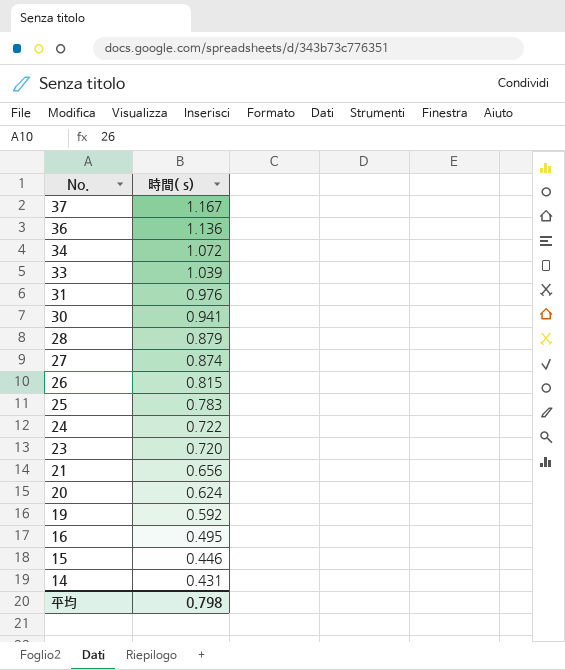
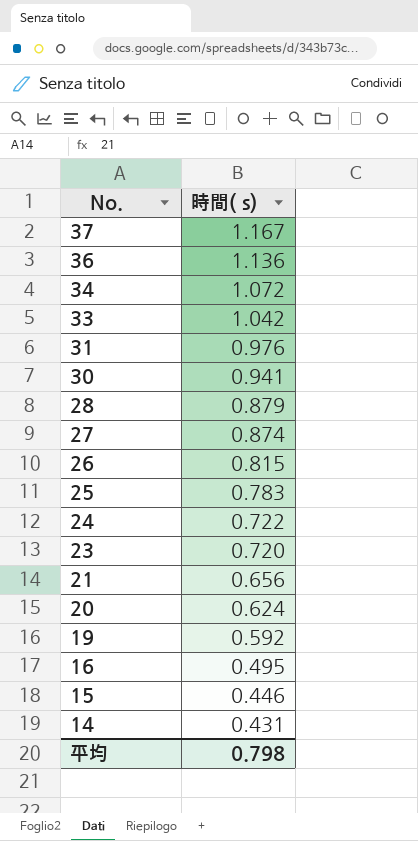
33 | 時間( s): 1.039 -> 1.042

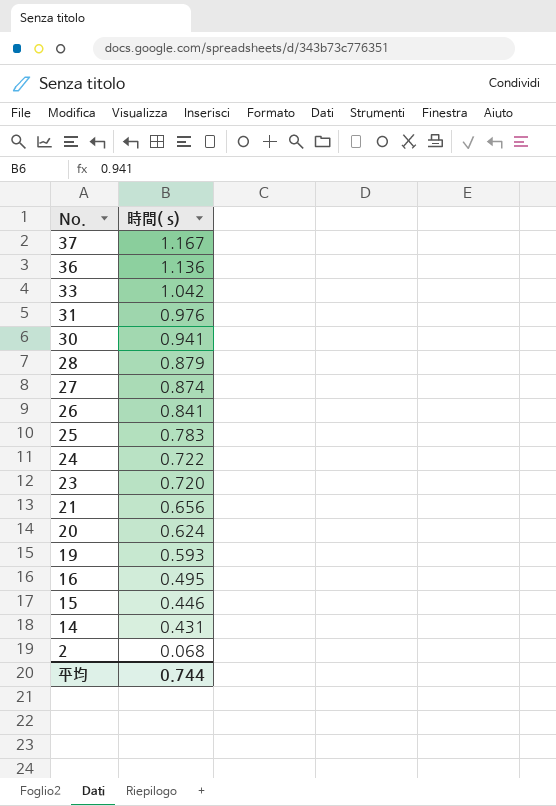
row 34: 1.072 -> none
26 | 時間( s): 0.815 -> 0.841
19 | 時間( s): 0.592 -> 0.593
row 2: none -> 0.068
平均 | 時間( s): 0.798 -> 0.744

